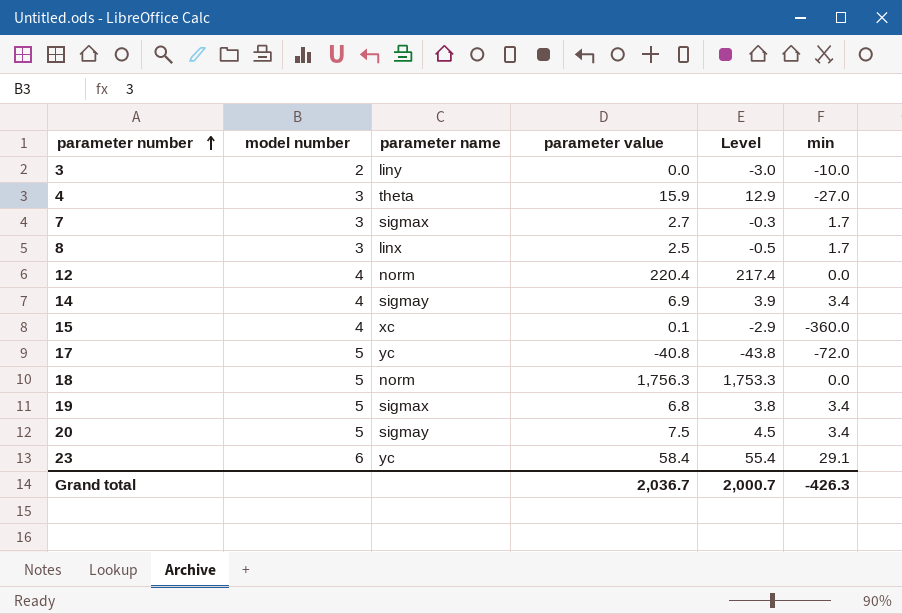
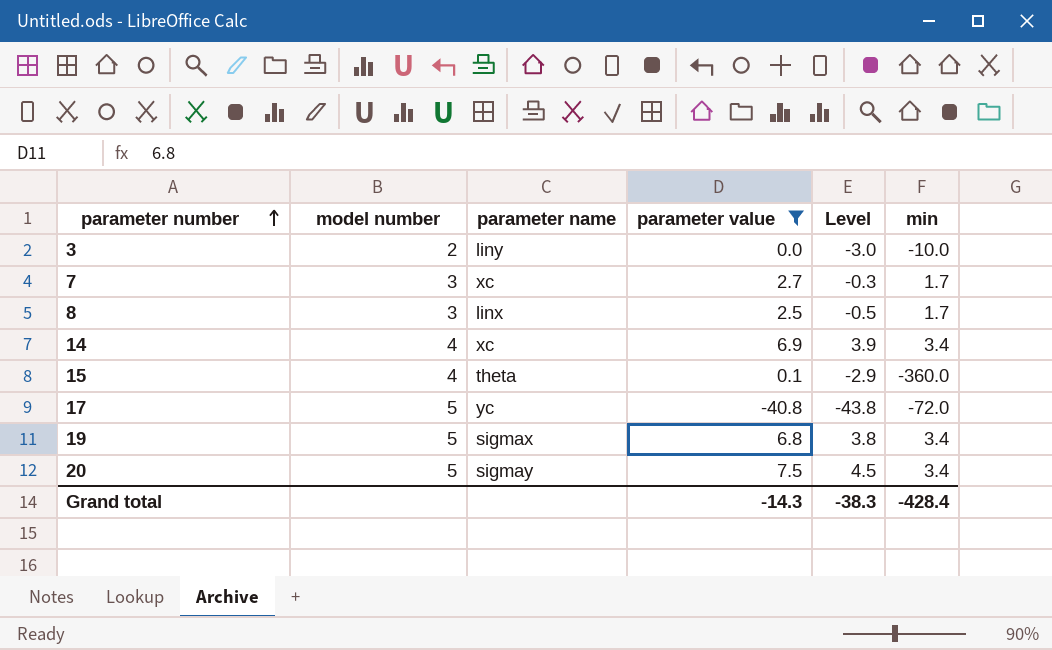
filter: none -> parameter value <= 7.5
7 | parameter name: sigmax -> xc
14 | parameter name: sigmay -> xc
15 | parameter name: xc -> theta
Grand total | parameter value: 2,036.7 -> -14.3
Grand total | Level: 2,000.7 -> -38.3
Grand total | min: -426.3 -> -428.4

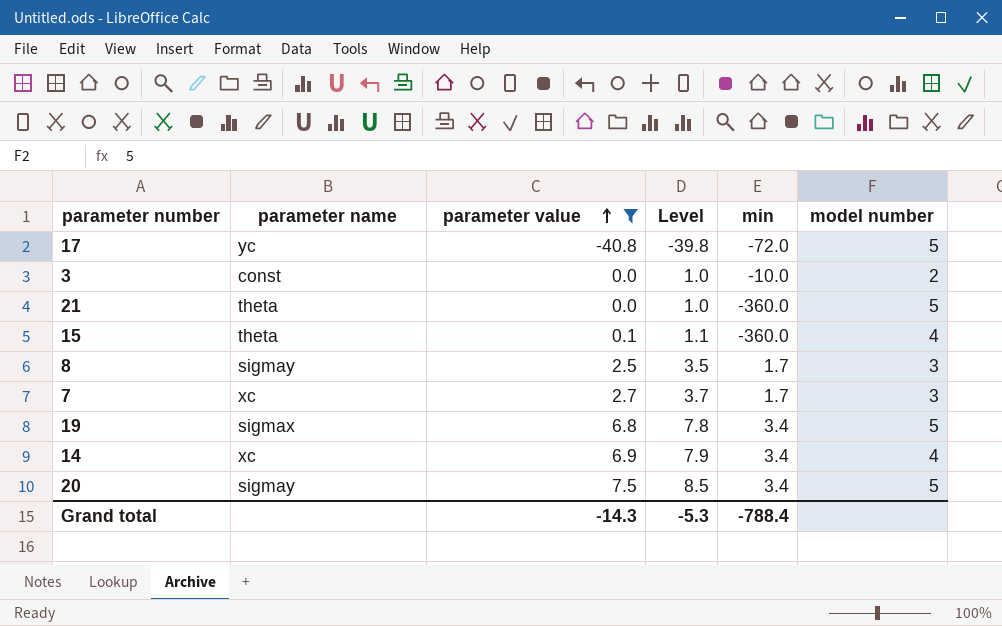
row order: parameter number ascending -> parameter value ascending
column Level | formula: [parameter value] - 3 -> [parameter value] + 1
column model number | position: 2 -> 6
3 | parameter name: liny -> const
row 21: none -> theta | 0.0 | 1.0 | -360.0 | 5
8 | parameter name: linx -> sigmay
Grand total | Level: -38.3 -> -5.3
Grand total | min: -428.4 -> -788.4

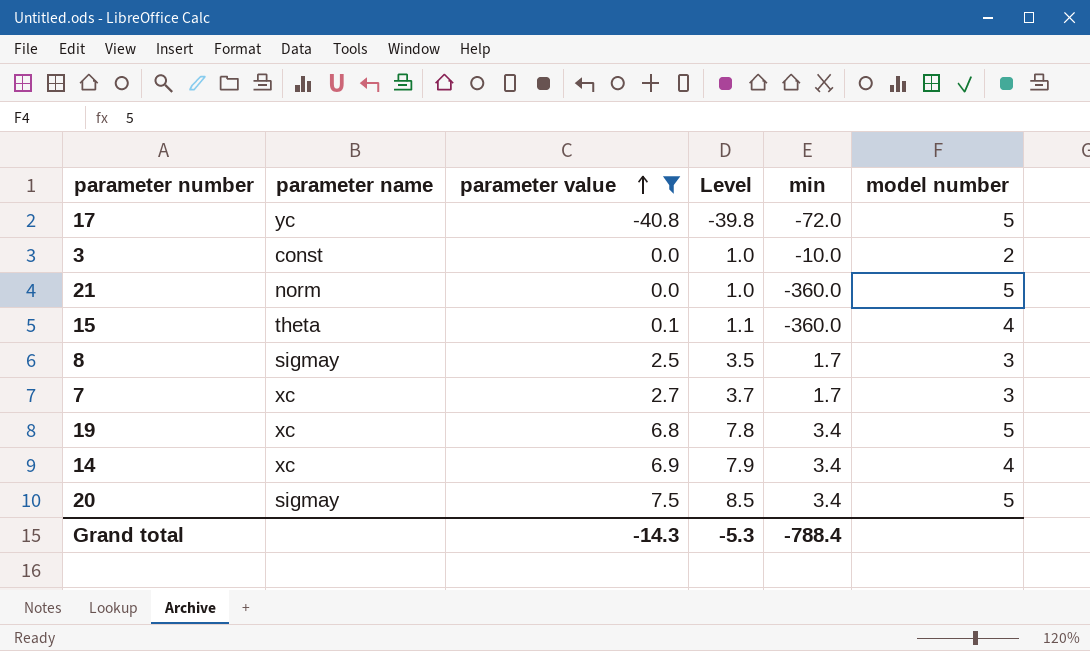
21 | parameter name: theta -> norm
19 | parameter name: sigmax -> xc

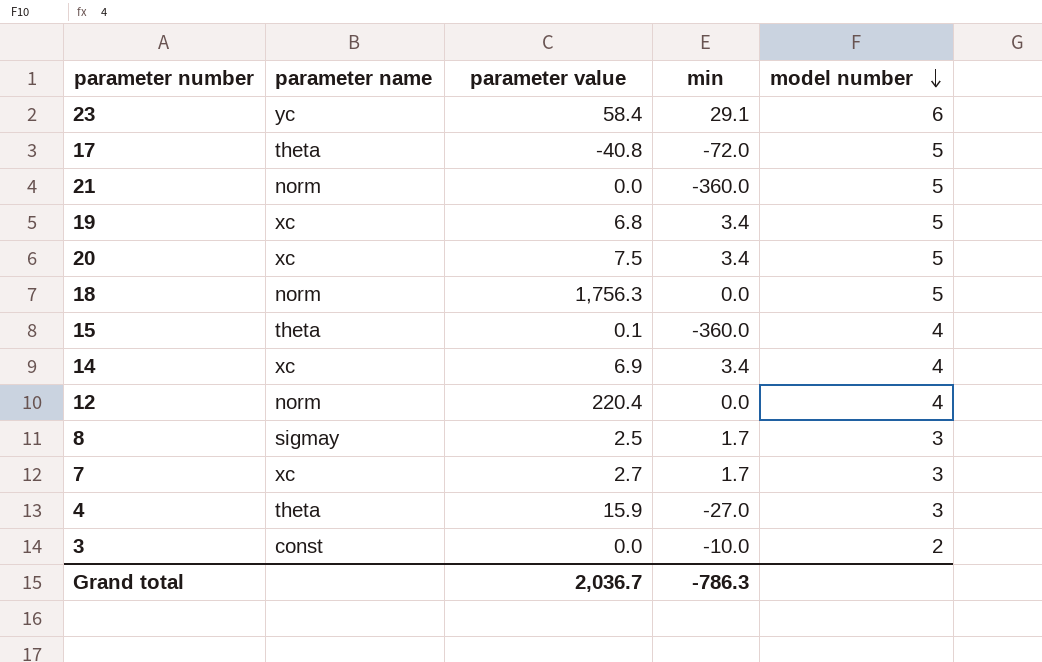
filter: parameter value <= 7.5 -> none
row order: parameter value ascending -> model number descending
column Level | formula: [parameter value] + 1 -> none
17 | parameter name: yc -> theta
20 | parameter name: sigmay -> xc
Grand total | parameter value: -14.3 -> 2,036.7
Grand total | min: -788.4 -> -786.3

